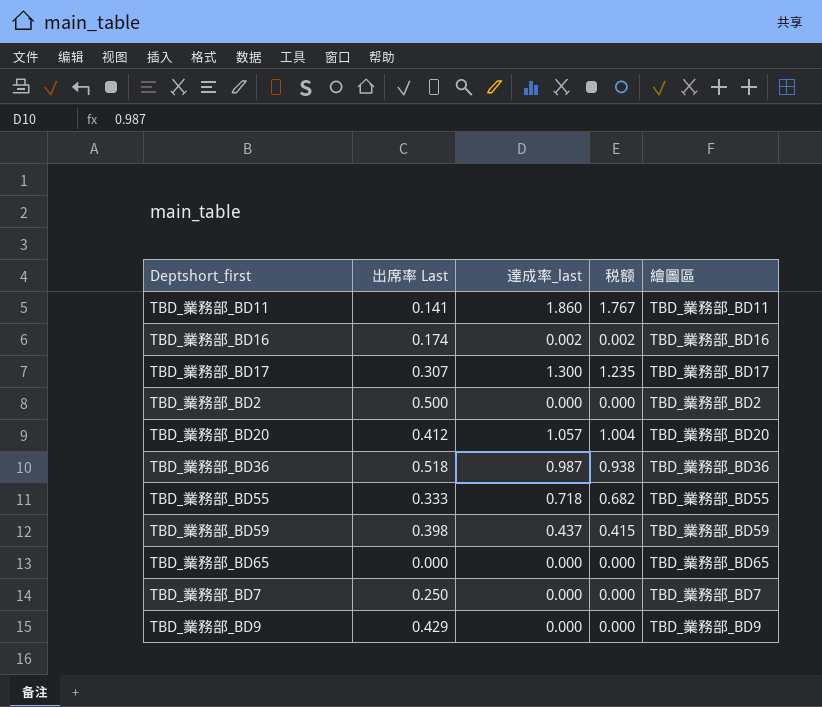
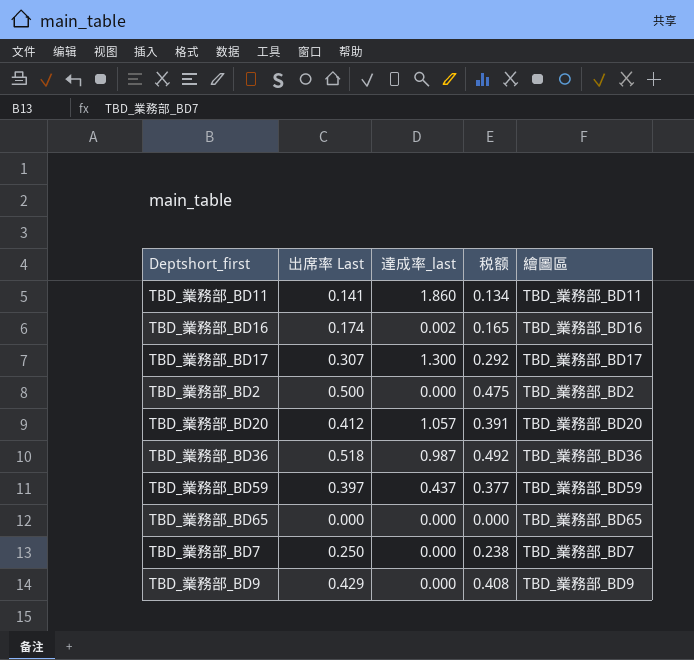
column 税额 | formula: [達成率_last] * 0.95 -> [出席率 Last] * 0.95
row TBD_業務部_BD55: 0.333 | 0.718 | 0.682 | TBD_業務部_BD55 -> none
TBD_業務部_BD59 | 出席率 Last: 0.398 -> 0.397

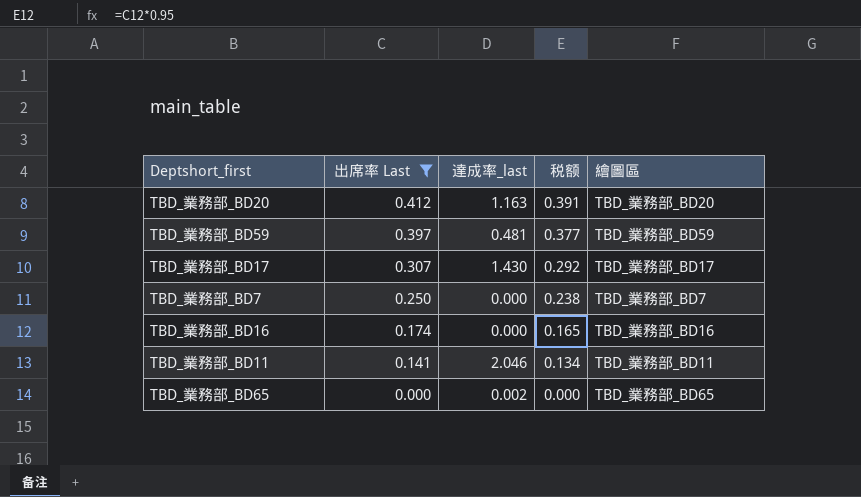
filter: none -> 出席率 Last <= 0.412
row order: none -> 出席率 Last descending
TBD_業務部_BD20 | 達成率_last: 1.057 -> 1.163
TBD_業務部_BD59 | 達成率_last: 0.437 -> 0.481
TBD_業務部_BD17 | 達成率_last: 1.300 -> 1.430
TBD_業務部_BD16 | 達成率_last: 0.002 -> 0.000
TBD_業務部_BD11 | 達成率_last: 1.860 -> 2.046
TBD_業務部_BD65 | 達成率_last: 0.000 -> 0.002

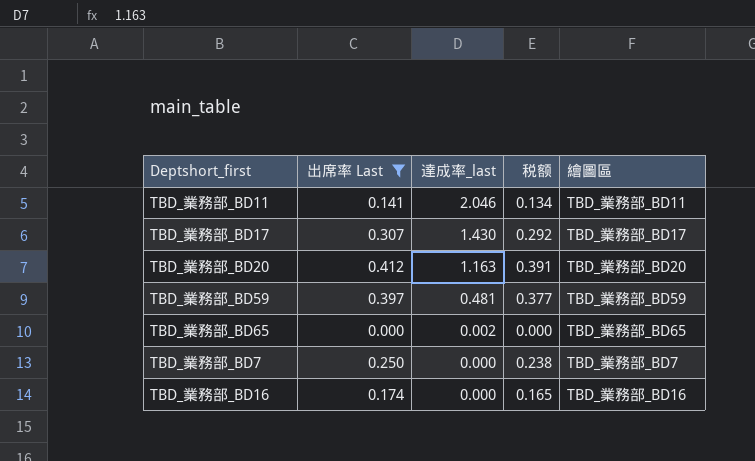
row order: 出席率 Last descending -> 達成率_last descending

